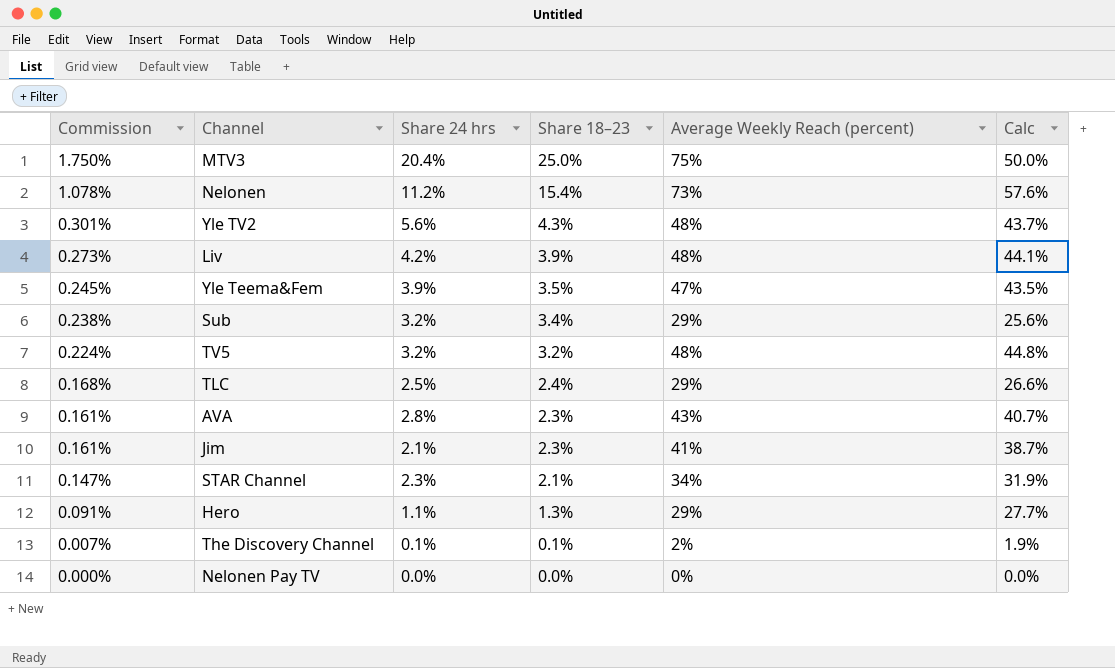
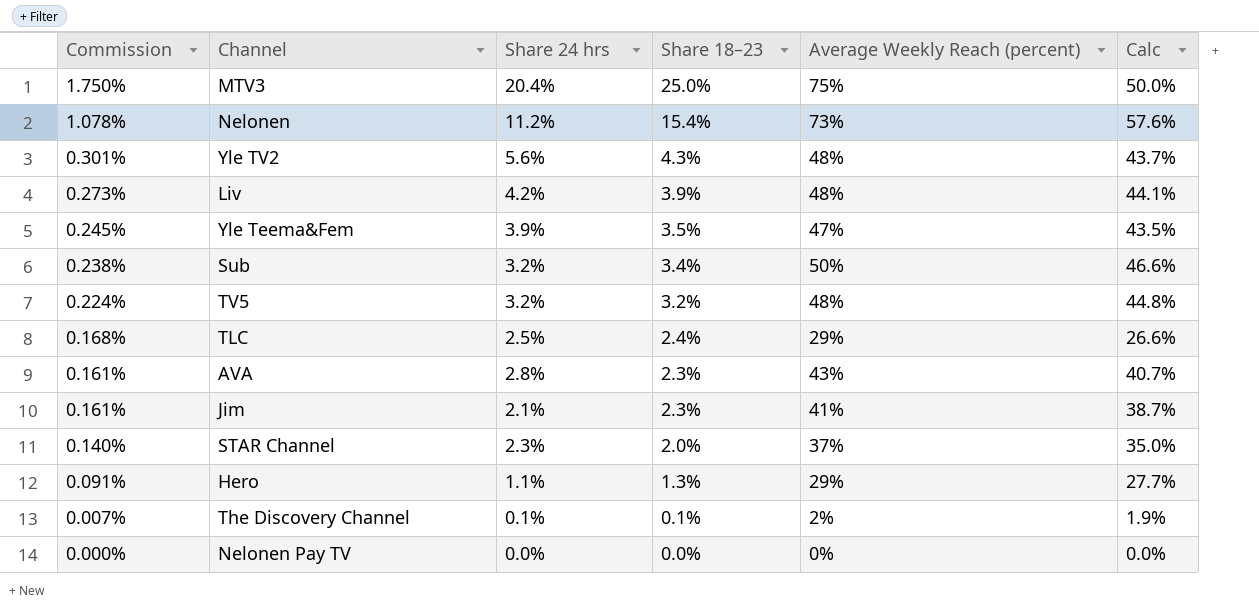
Sub | Average Weekly Reach (percent): 29% -> 50%
Sub | Calc: 25.6% -> 46.6%
STAR Channel | Commission: 0.147% -> 0.140%
STAR Channel | Share 18–23: 2.1% -> 2.0%
STAR Channel | Average Weekly Reach (percent): 34% -> 37%
STAR Channel | Calc: 31.9% -> 35.0%

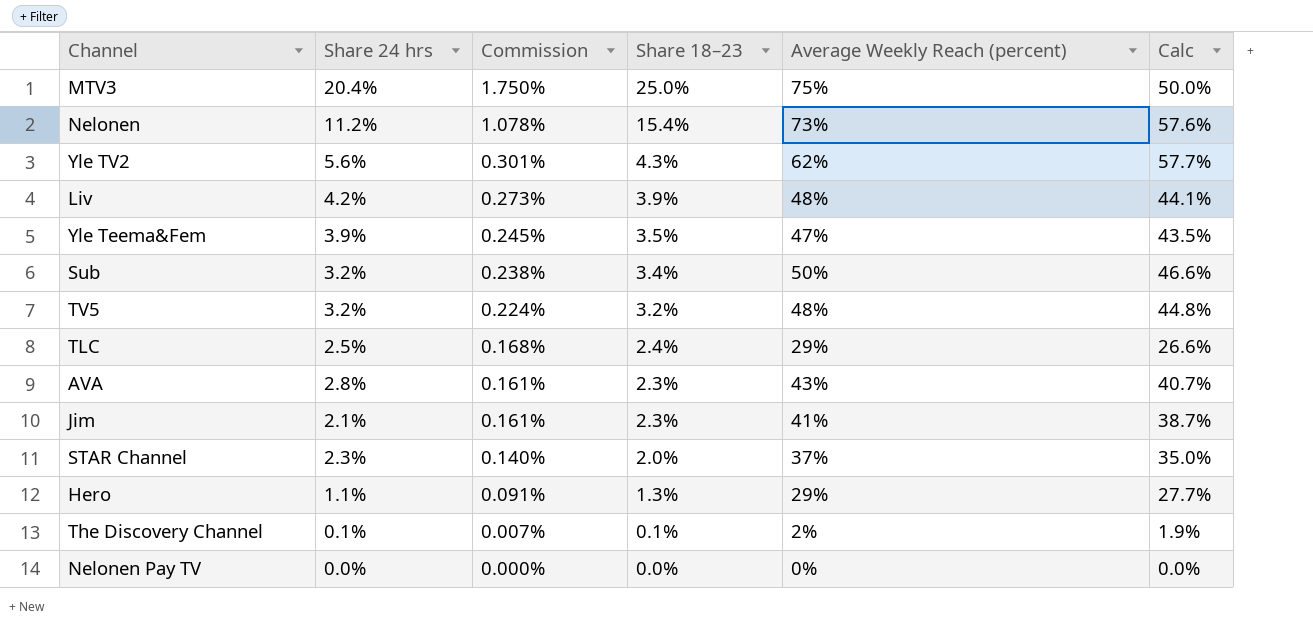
column Commission | position: 1 -> 3
Yle TV2 | Average Weekly Reach (percent): 48% -> 62%
Yle TV2 | Calc: 43.7% -> 57.7%

